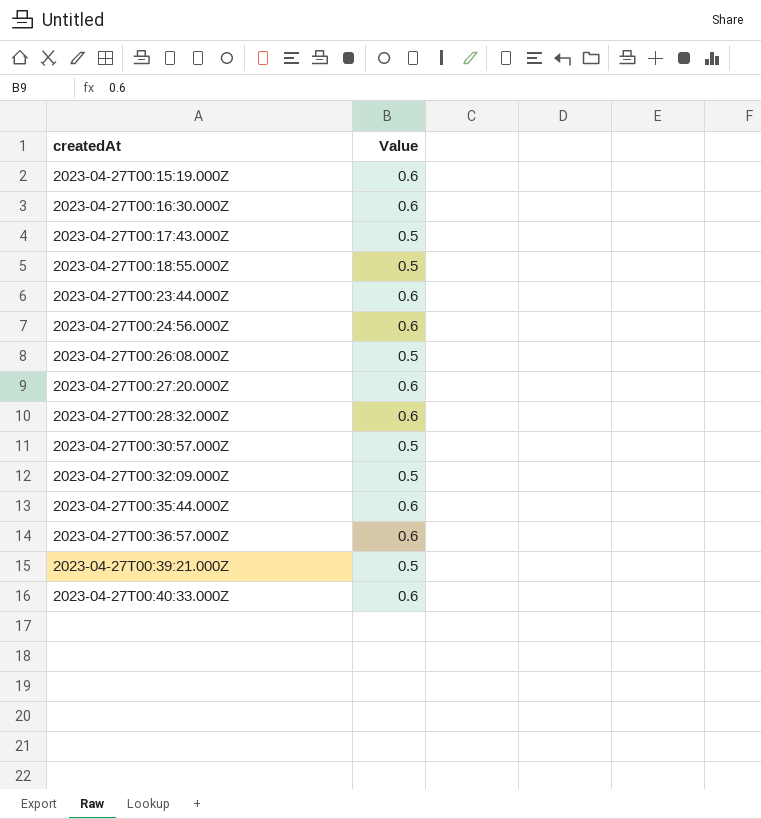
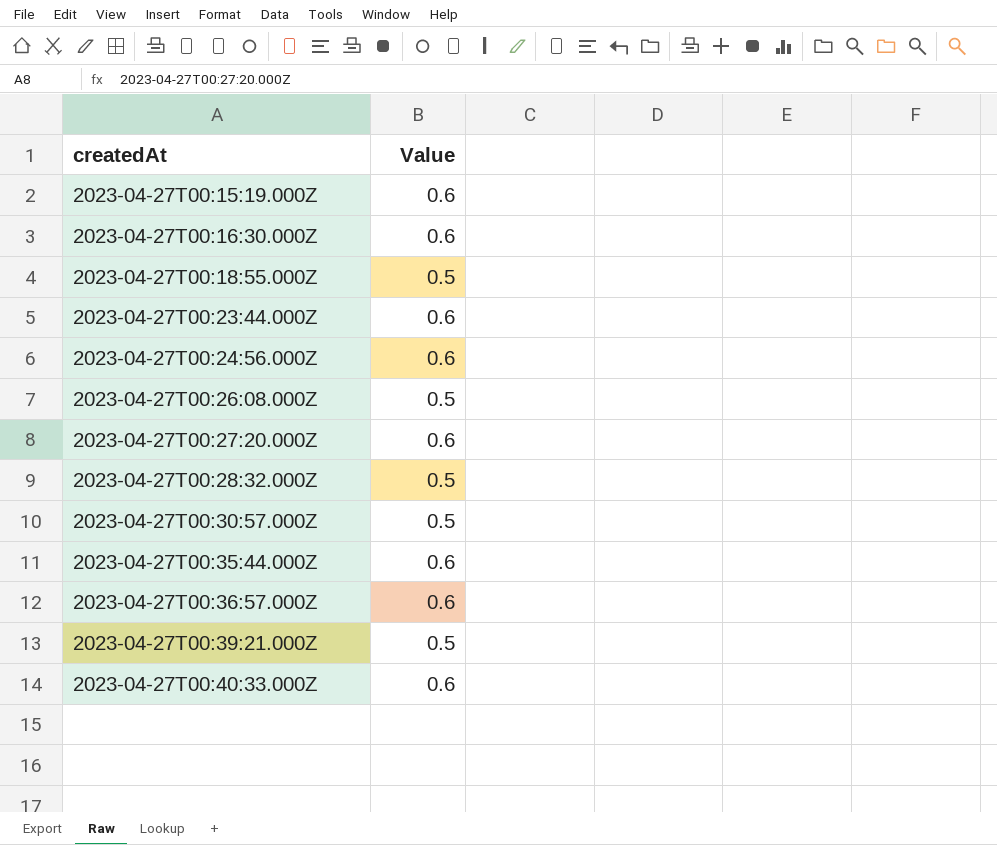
row 2023-04-27T00:17:43.000Z: 0.5 -> none
row 2023-04-27T00:32:09.000Z: 0.5 -> none
2023-04-27T00:28:32.000Z | Value: 0.6 -> 0.5

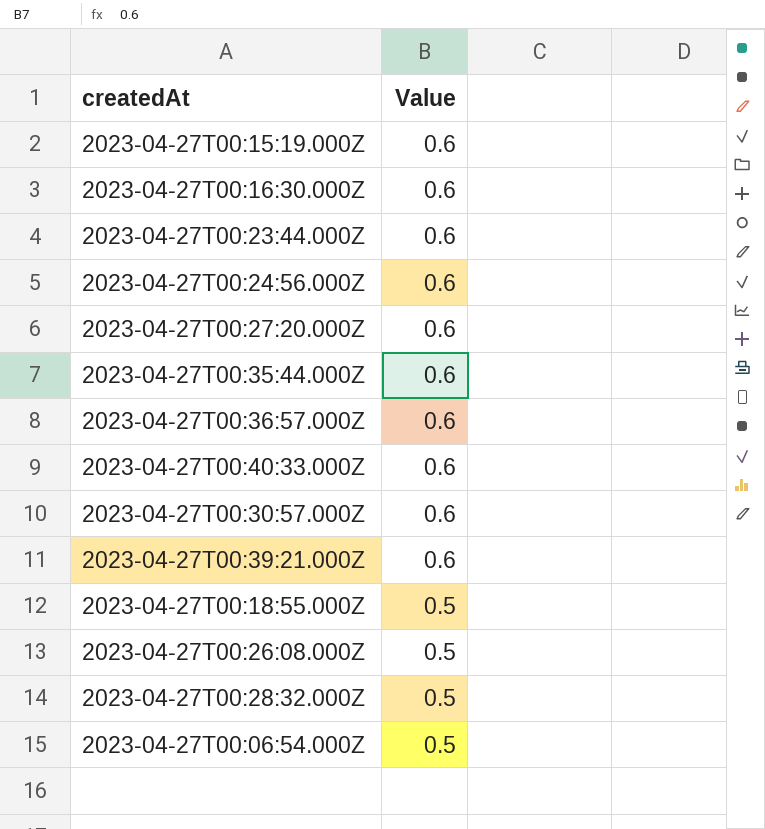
row order: createdAt ascending -> Value descending
2023-04-27T00:30:57.000Z | Value: 0.5 -> 0.6
2023-04-27T00:39:21.000Z | Value: 0.5 -> 0.6
row 2023-04-27T00:06:54.000Z: none -> 0.5

